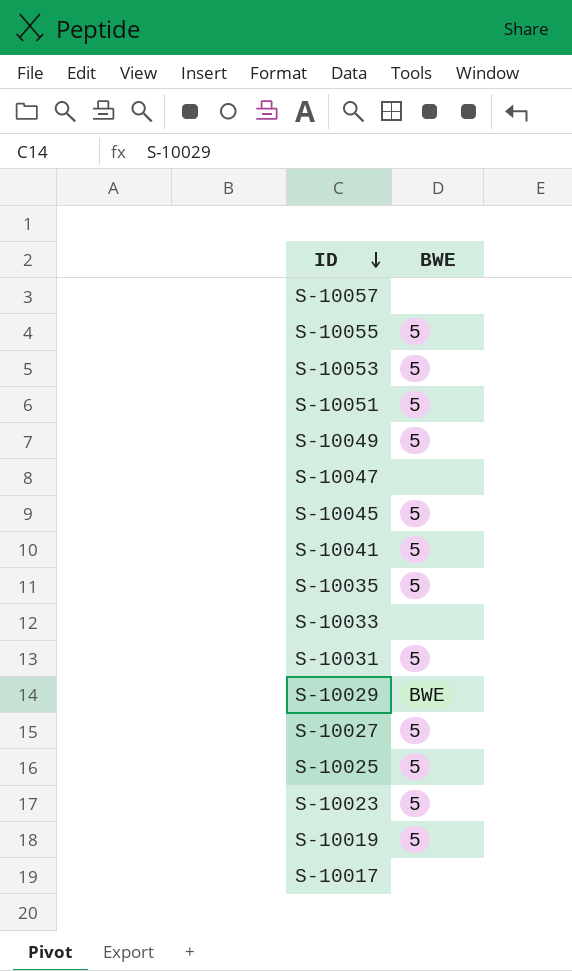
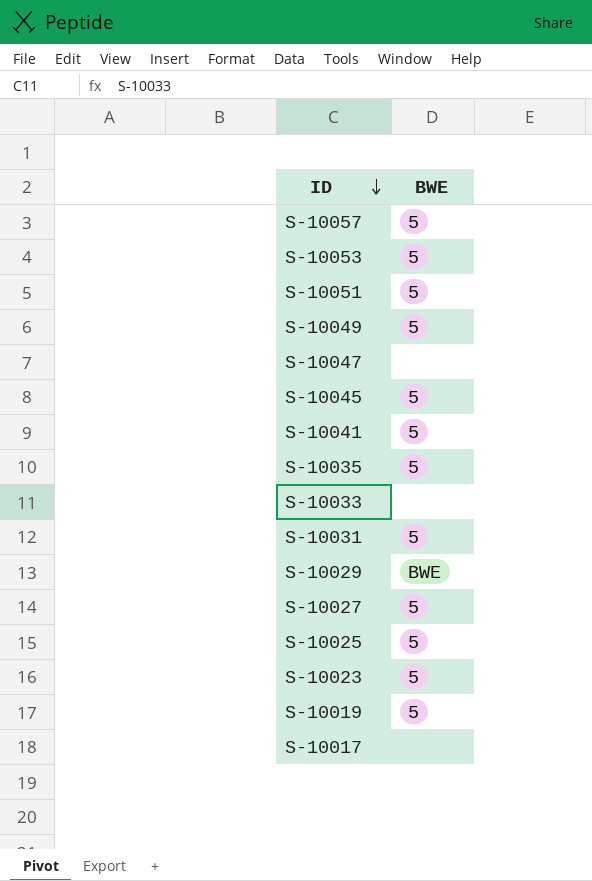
row S-10055: 5 -> none
S-10057 | BWE: none -> 5

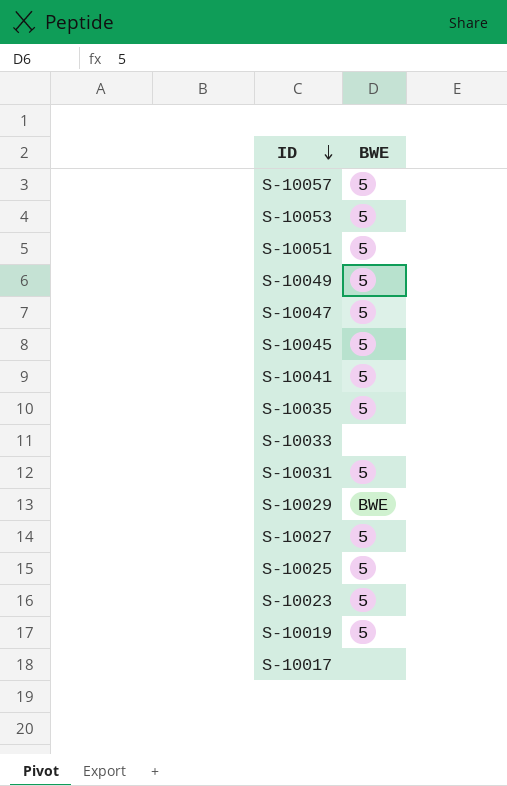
S-10047 | BWE: none -> 5

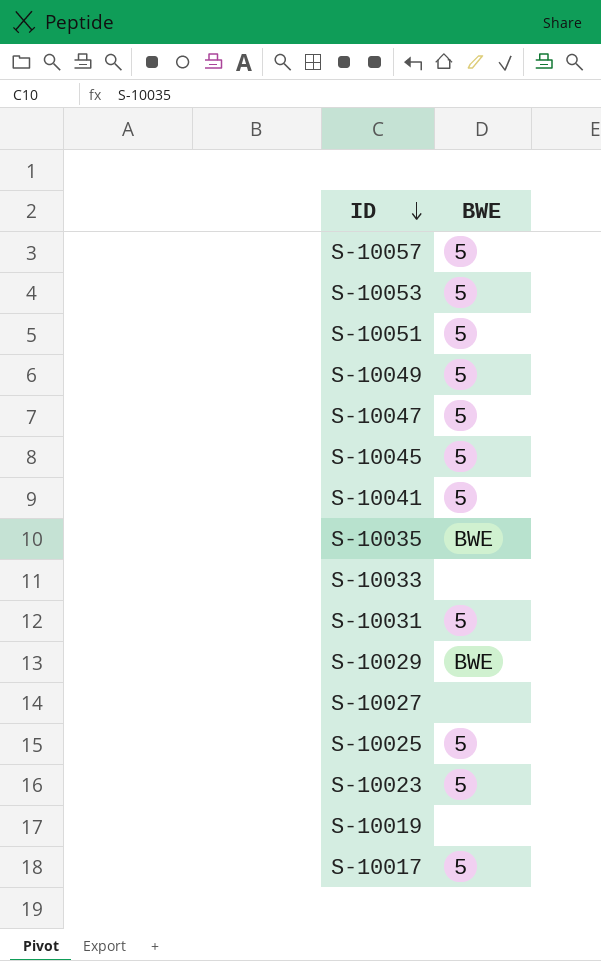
S-10035 | BWE: 5 -> BWE
S-10027 | BWE: 5 -> none
S-10019 | BWE: 5 -> none
S-10017 | BWE: none -> 5

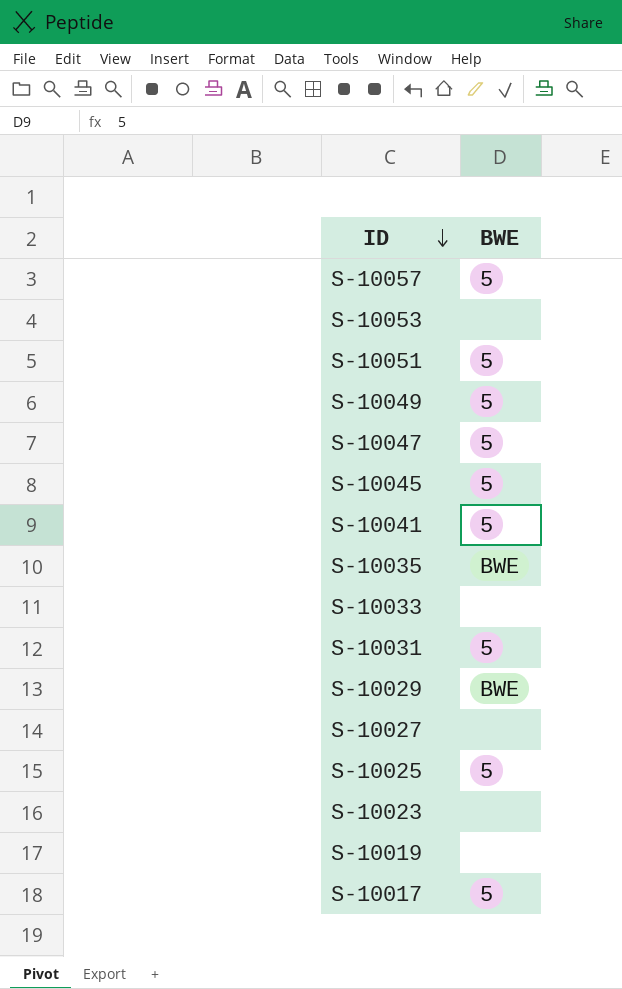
S-10053 | BWE: 5 -> none
S-10023 | BWE: 5 -> none

